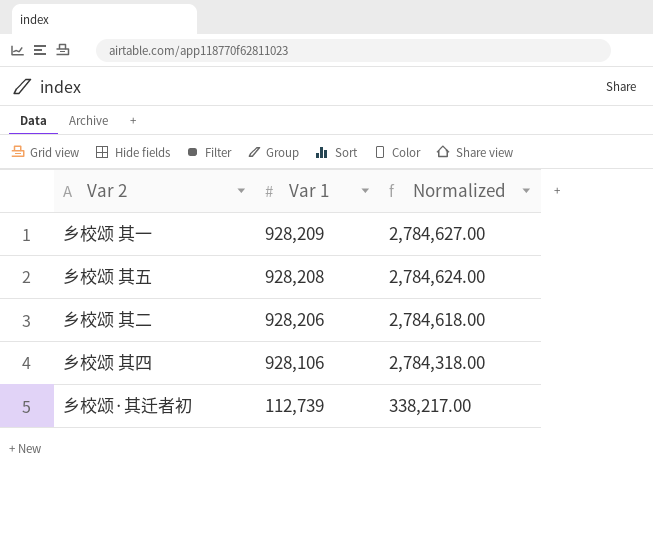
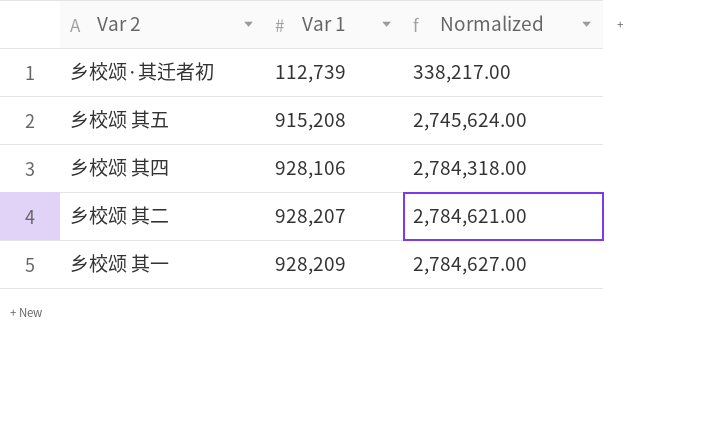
row order: Var 1 descending -> Var 1 ascending
乡校颂 其五 | Var 1: 928,208 -> 915,208
乡校颂 其五 | Normalized: 2,784,624.00 -> 2,745,624.00
乡校颂 其二 | Var 1: 928,206 -> 928,207
乡校颂 其二 | Normalized: 2,784,618.00 -> 2,784,621.00

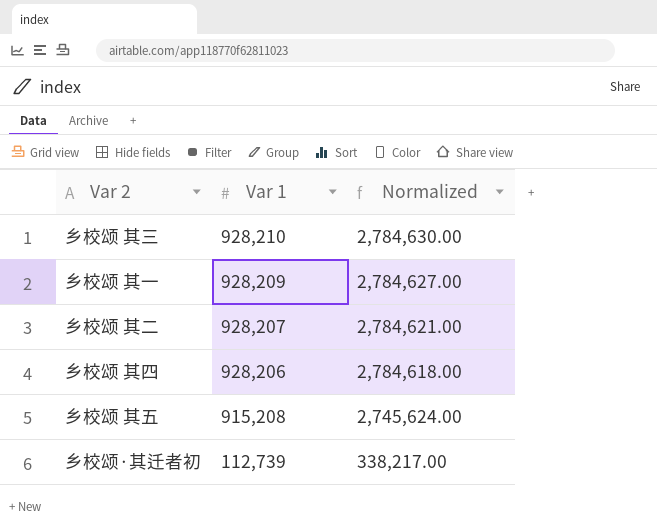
row order: Var 1 ascending -> Var 1 descending
row 乡校颂 其三: none -> 928,210 | 2,784,630.00
乡校颂 其四 | Var 1: 928,106 -> 928,206
乡校颂 其四 | Normalized: 2,784,318.00 -> 2,784,618.00

